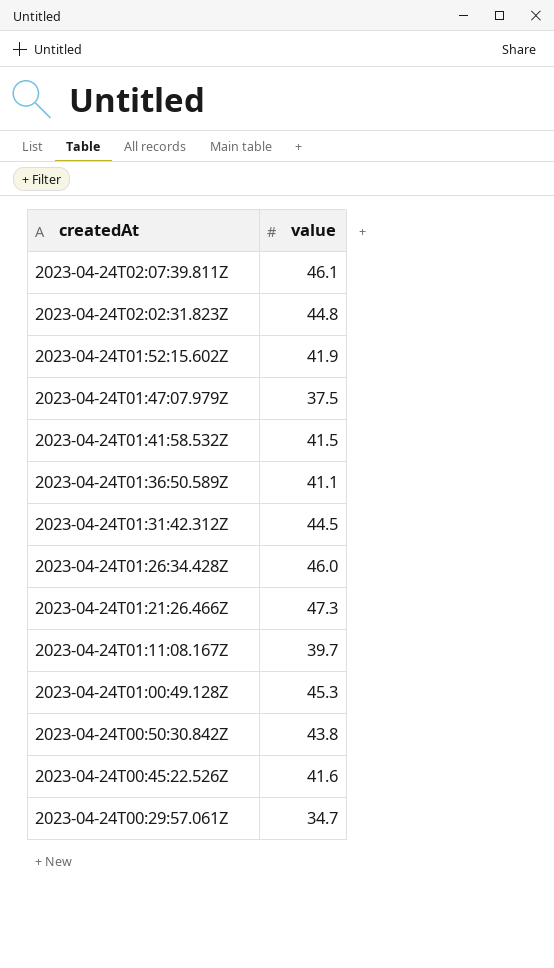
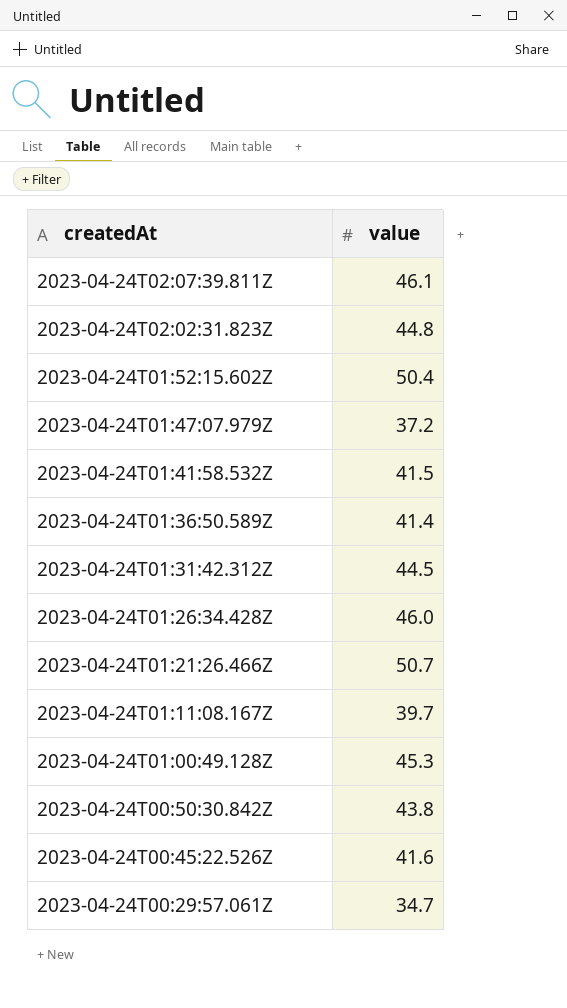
2023-04-24T01:52:15.602Z | value: 41.9 -> 50.4
2023-04-24T01:47:07.979Z | value: 37.5 -> 37.2
2023-04-24T01:36:50.589Z | value: 41.1 -> 41.4
2023-04-24T01:21:26.466Z | value: 47.3 -> 50.7

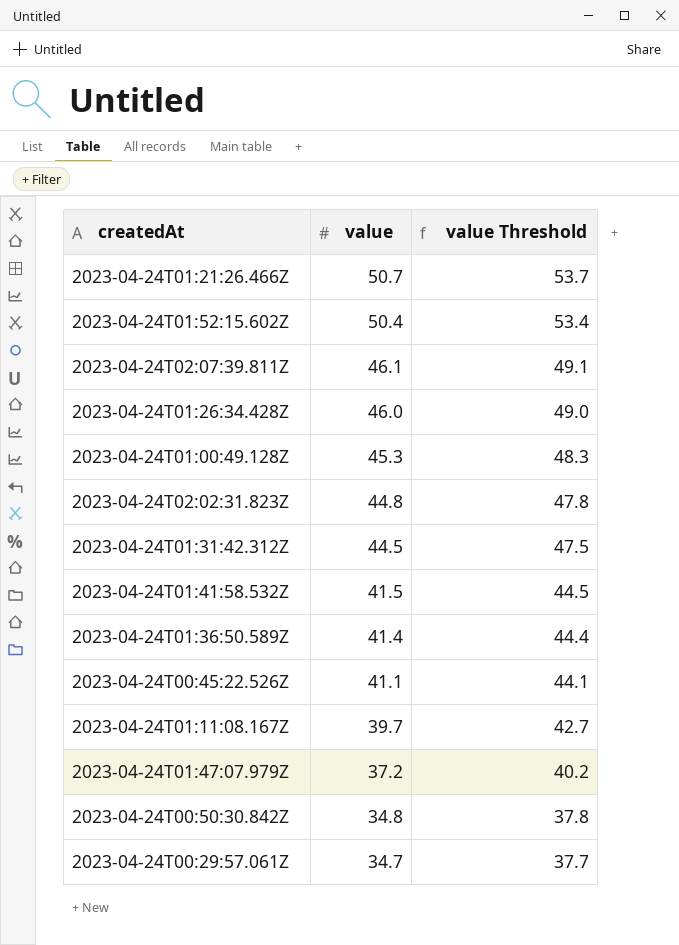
row order: createdAt descending -> value descending
column value Threshold | formula: none -> [value] + 3
2023-04-24T00:45:22.526Z | value: 41.6 -> 41.1
2023-04-24T00:50:30.842Z | value: 43.8 -> 34.8

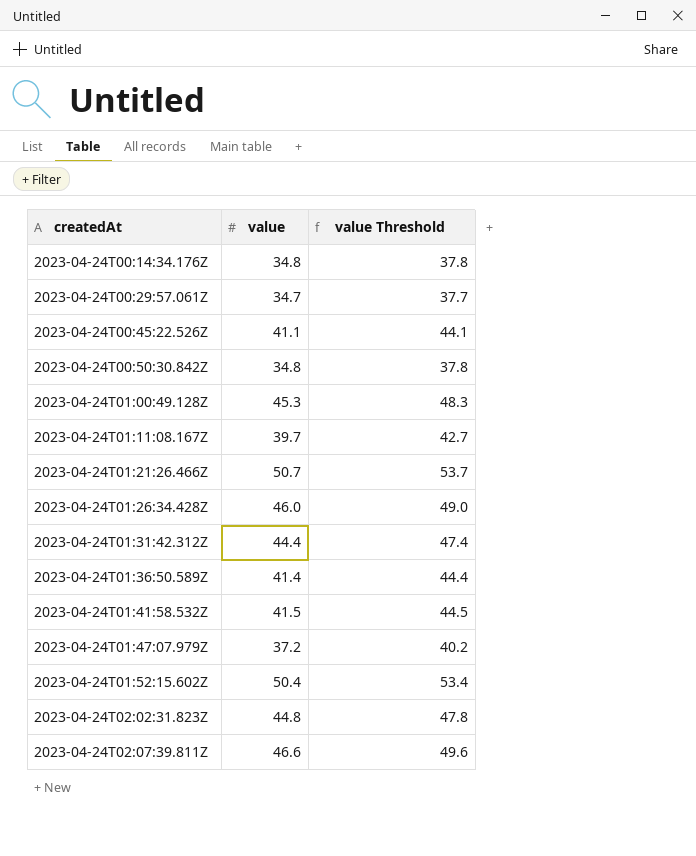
row order: value descending -> createdAt ascending
row 2023-04-24T00:14:34.176Z: none -> 34.8 | 37.8
2023-04-24T01:31:42.312Z | value: 44.5 -> 44.4
2023-04-24T01:31:42.312Z | value Threshold: 47.5 -> 47.4
2023-04-24T02:07:39.811Z | value: 46.1 -> 46.6
2023-04-24T02:07:39.811Z | value Threshold: 49.1 -> 49.6

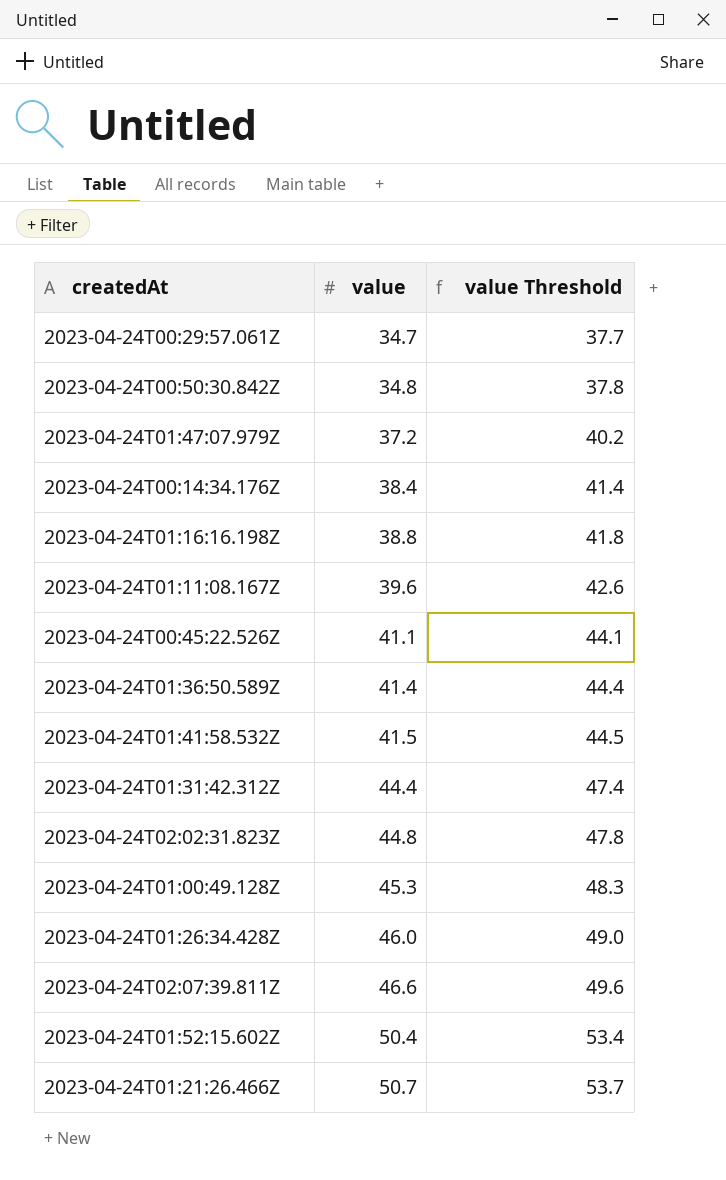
row order: createdAt ascending -> value ascending
2023-04-24T00:14:34.176Z | value: 34.8 -> 38.4
2023-04-24T00:14:34.176Z | value Threshold: 37.8 -> 41.4
row 2023-04-24T01:16:16.198Z: none -> 38.8 | 41.8
2023-04-24T01:11:08.167Z | value: 39.7 -> 39.6
2023-04-24T01:11:08.167Z | value Threshold: 42.7 -> 42.6

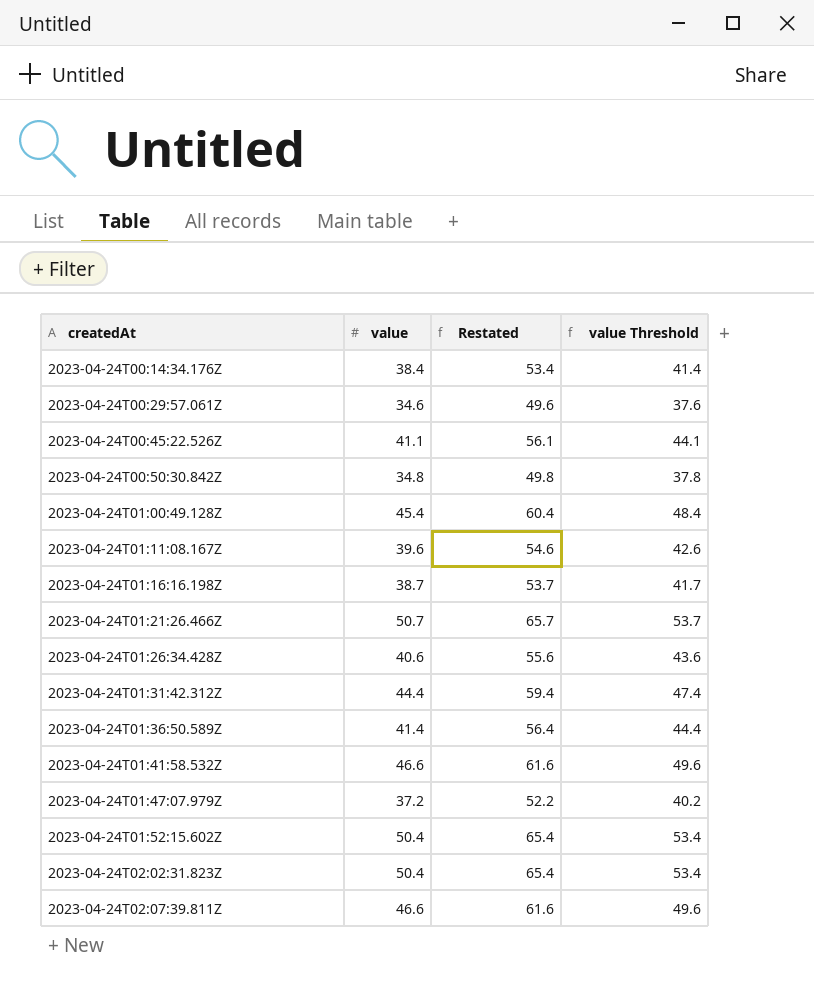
row order: value ascending -> createdAt ascending
column Restated | formula: none -> [value] + 15
2023-04-24T00:29:57.061Z | value: 34.7 -> 34.6
2023-04-24T00:29:57.061Z | value Threshold: 37.7 -> 37.6
2023-04-24T01:00:49.128Z | value: 45.3 -> 45.4
2023-04-24T01:00:49.128Z | value Threshold: 48.3 -> 48.4
2023-04-24T01:16:16.198Z | value: 38.8 -> 38.7
2023-04-24T01:16:16.198Z | value Threshold: 41.8 -> 41.7
2023-04-24T01:26:34.428Z | value: 46.0 -> 40.6
2023-04-24T01:26:34.428Z | value Threshold: 49.0 -> 43.6
2023-04-24T01:41:58.532Z | value: 41.5 -> 46.6
2023-04-24T01:41:58.532Z | value Threshold: 44.5 -> 49.6
2023-04-24T02:02:31.823Z | value: 44.8 -> 50.4
2023-04-24T02:02:31.823Z | value Threshold: 47.8 -> 53.4

